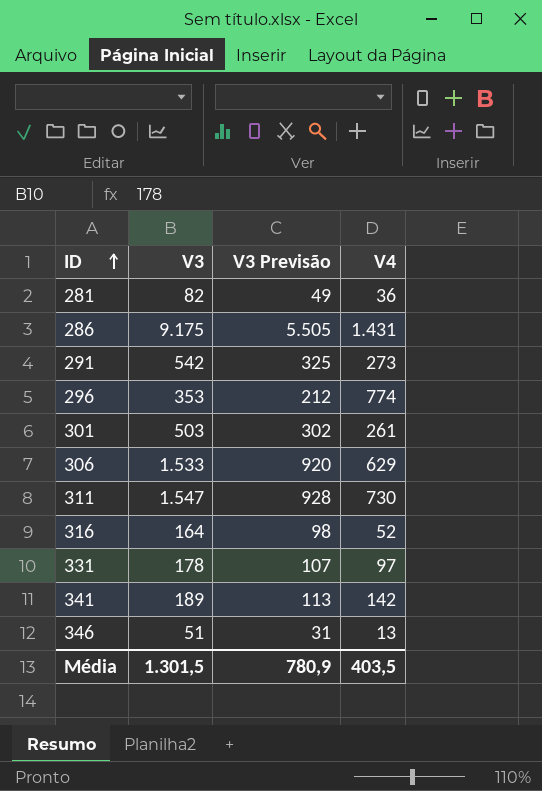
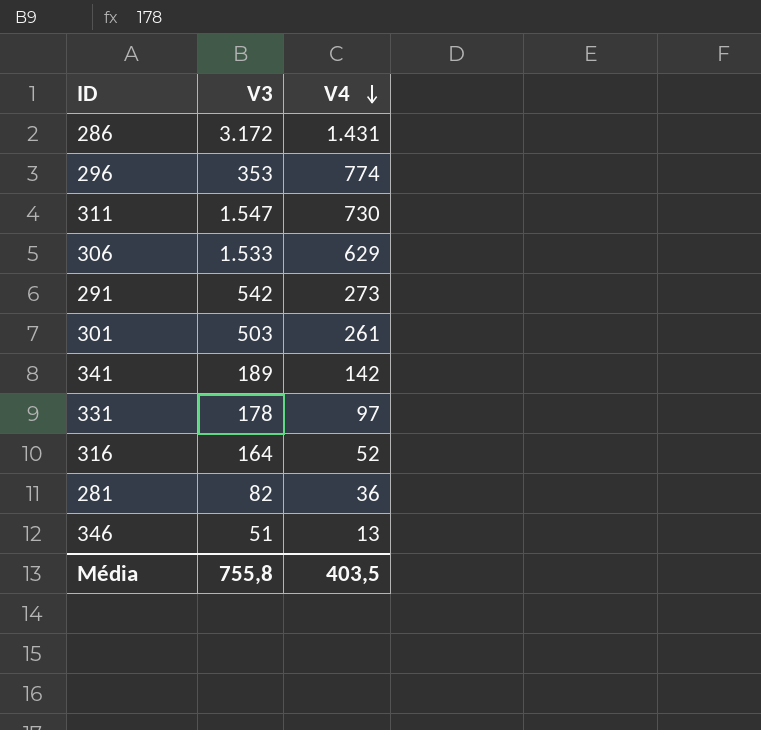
row order: ID ascending -> V4 descending
column V3 Previsão | formula: [V3] * 0,6 -> none
286 | V3: 9.175 -> 3.172
Média | V3: 1.301,5 -> 755,8

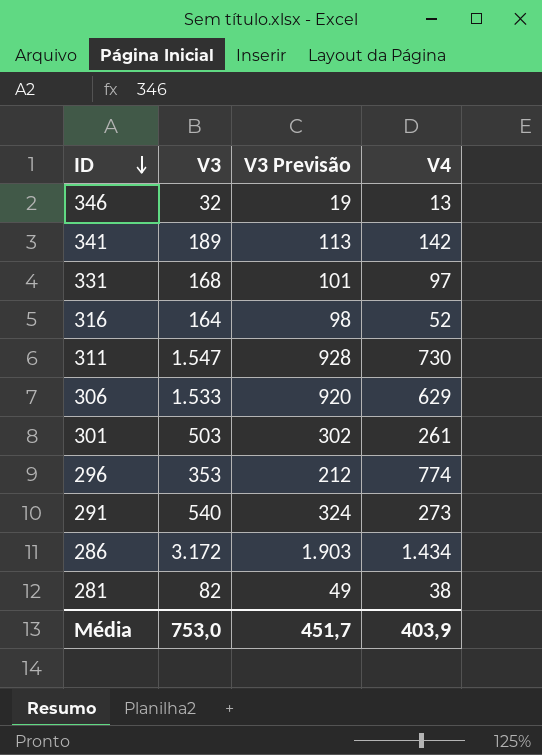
row order: V4 descending -> ID descending
column V3 Previsão | formula: none -> [V3] * 0,6
346 | V3: 51 -> 32
331 | V3: 178 -> 168
291 | V3: 542 -> 540
286 | V4: 1.431 -> 1.434
281 | V4: 36 -> 38
Média | V3: 755,8 -> 753,0
Média | V4: 403,5 -> 403,9

